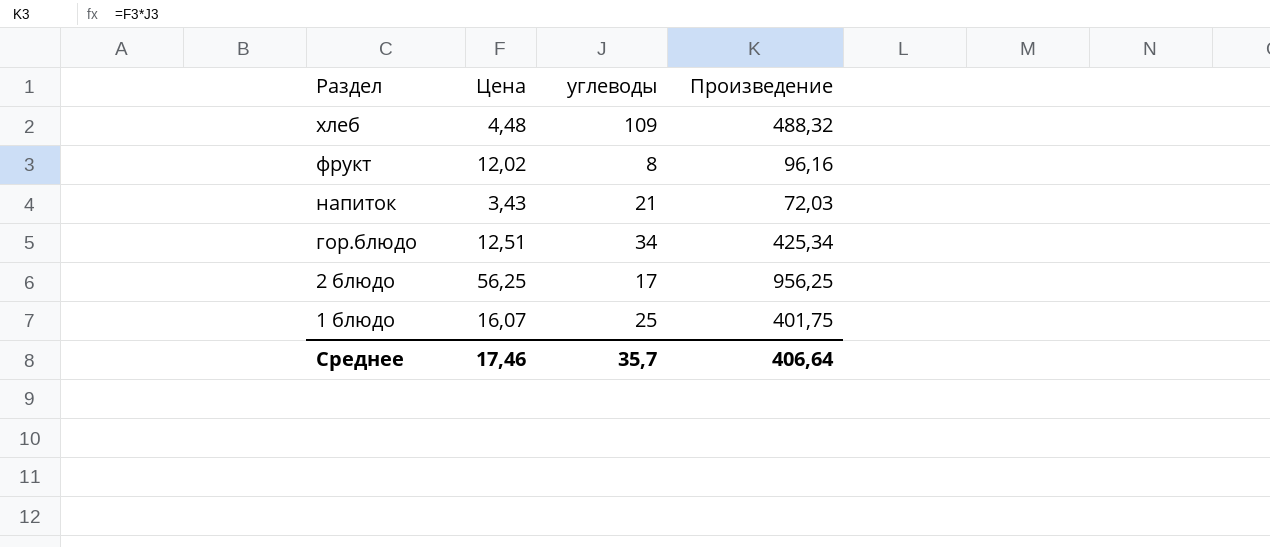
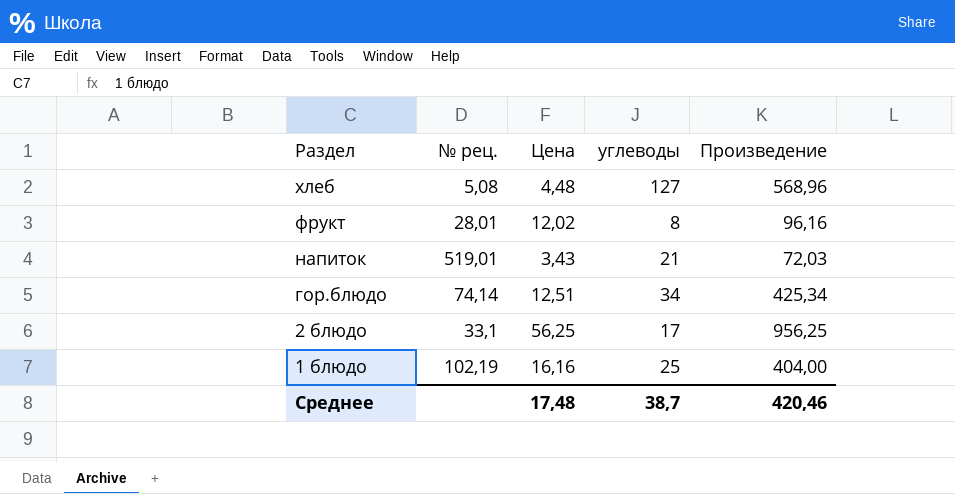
column № рец. | position: none -> 2
хлеб | углеводы: 109 -> 127
хлеб | Произведение: 488,32 -> 568,96
1 блюдо | Цена: 16,07 -> 16,16
1 блюдо | Произведение: 401,75 -> 404,00
Среднее | Цена: 17,46 -> 17,48
Среднее | углеводы: 35,7 -> 38,7
Среднее | Произведение: 406,64 -> 420,46

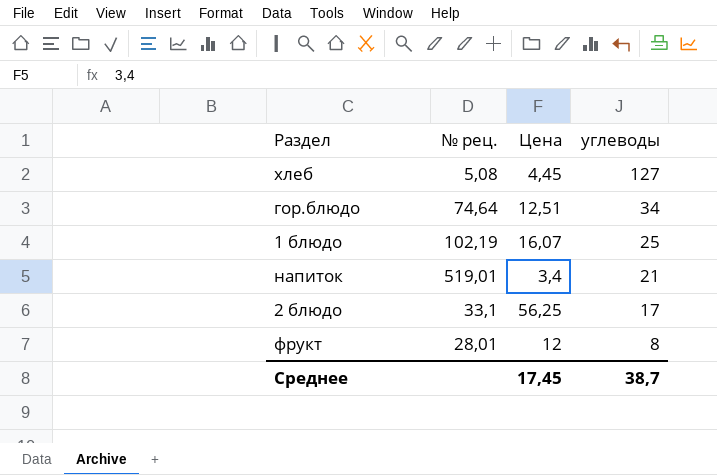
row order: Раздел descending -> углеводы descending
column Произведение | formula: [Цена] * [углеводы] -> none
хлеб | Цена: 4,48 -> 4,45
гор.блюдо | № рец.: 74,14 -> 74,64
1 блюдо | Цена: 16,16 -> 16,07
напиток | Цена: 3,43 -> 3,4
фрукт | Цена: 12,02 -> 12
Среднее | Цена: 17,48 -> 17,45

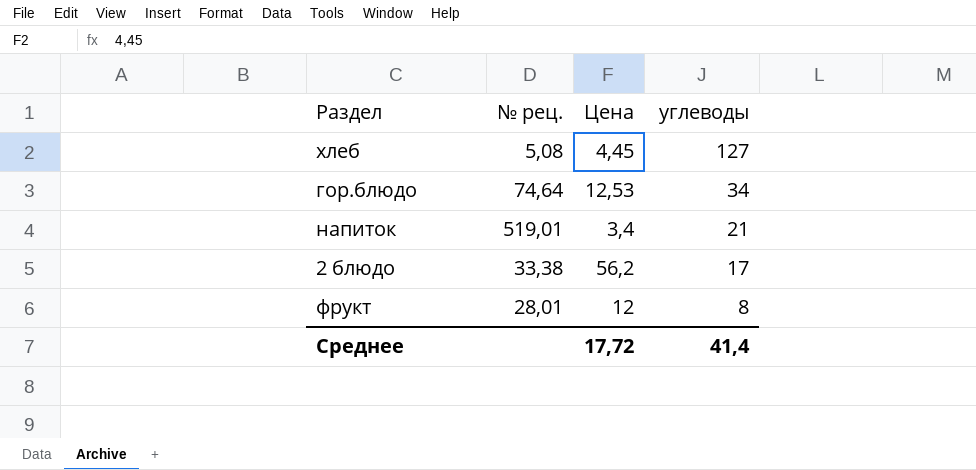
row 1 блюдо: 102,19 | 16,07 | 25 -> none
гор.блюдо | Цена: 12,51 -> 12,53
2 блюдо | № рец.: 33,1 -> 33,38
2 блюдо | Цена: 56,25 -> 56,2
Среднее | Цена: 17,45 -> 17,72
Среднее | углеводы: 38,7 -> 41,4

